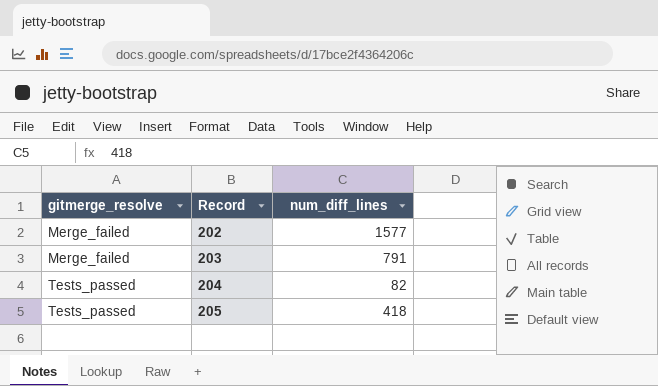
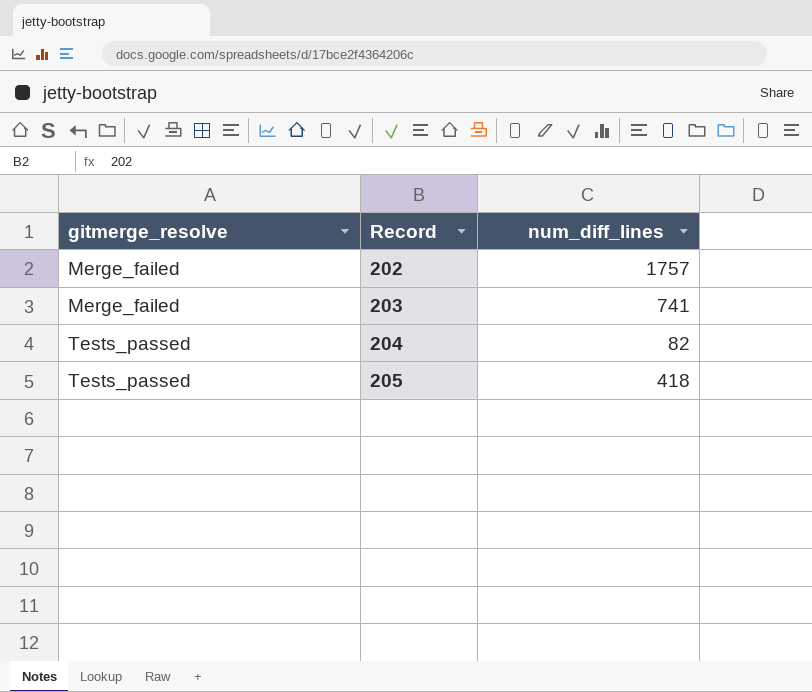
202 | num_diff_lines: 1577 -> 1757
203 | num_diff_lines: 791 -> 741

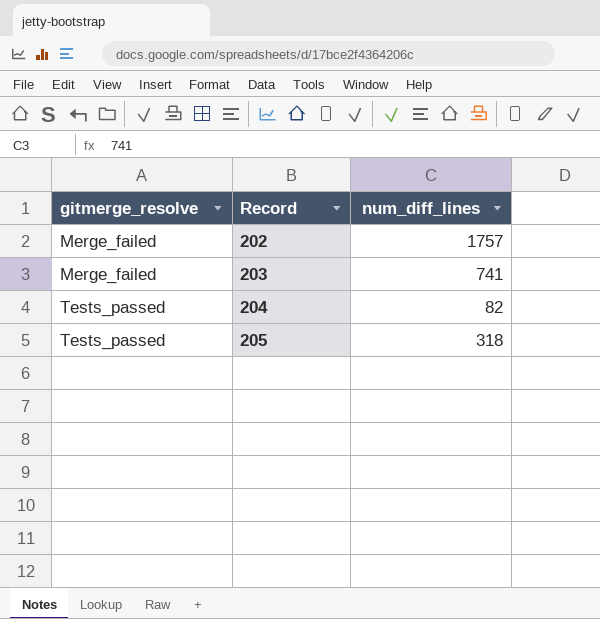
205 | num_diff_lines: 418 -> 318

